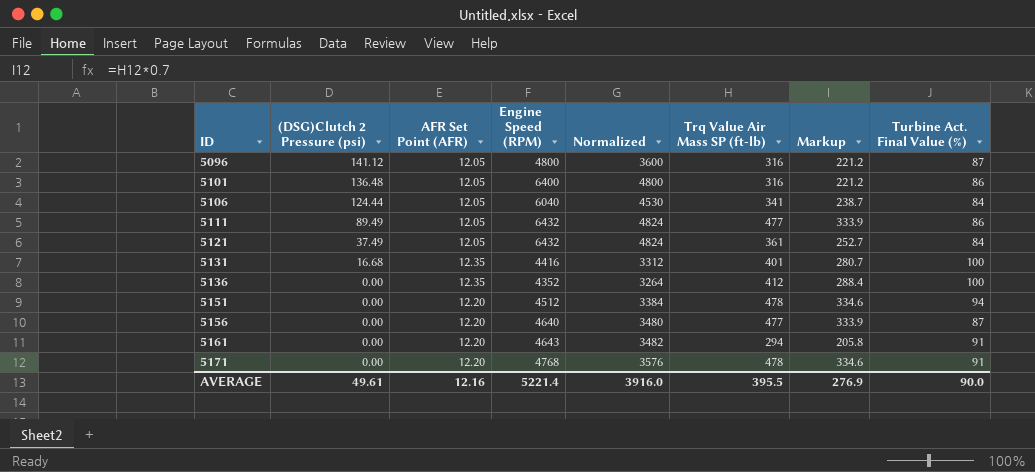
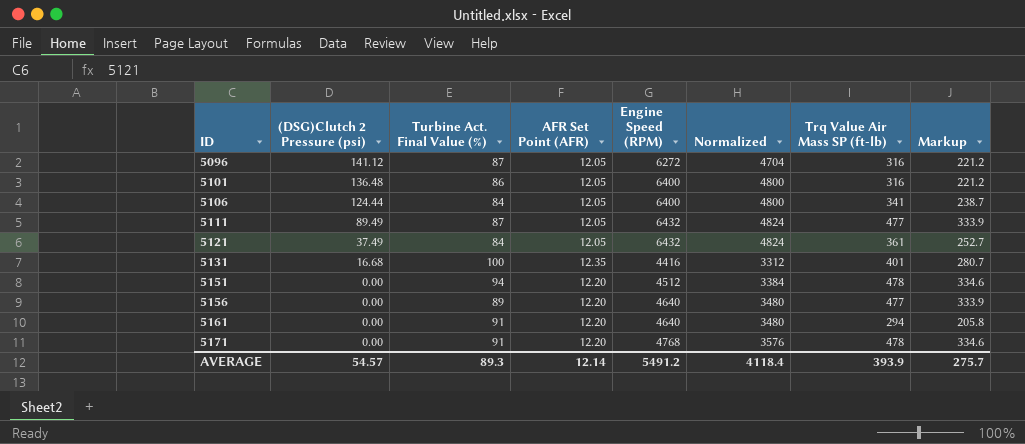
column Turbine Act. Final Value (%) | position: 8 -> 3
row 5136: 0.00 | 12.35 | 4352 | 3264 | 412 | 288.4 | 100 -> none
5096 | Engine Speed (RPM): 4800 -> 6272
5096 | Normalized: 3600 -> 4704
5106 | Engine Speed (RPM): 6040 -> 6400
5106 | Normalized: 4530 -> 4800
5111 | Turbine Act. Final Value (%): 86 -> 87
5156 | Turbine Act. Final Value (%): 87 -> 89
5161 | Engine Speed (RPM): 4643 -> 4640
5161 | Normalized: 3482 -> 3480
AVERAGE | (DSG)Clutch 2 Pressure (psi): 49.61 -> 54.57
AVERAGE | Turbine Act. Final Value (%): 90.0 -> 89.3
AVERAGE | AFR Set Point (AFR): 12.16 -> 12.14
AVERAGE | Engine Speed (RPM): 5221.4 -> 5491.2
AVERAGE | Normalized: 3916.0 -> 4118.4
AVERAGE | Trq Value Air Mass SP (ft-lb): 395.5 -> 393.9
AVERAGE | Markup: 276.9 -> 275.7

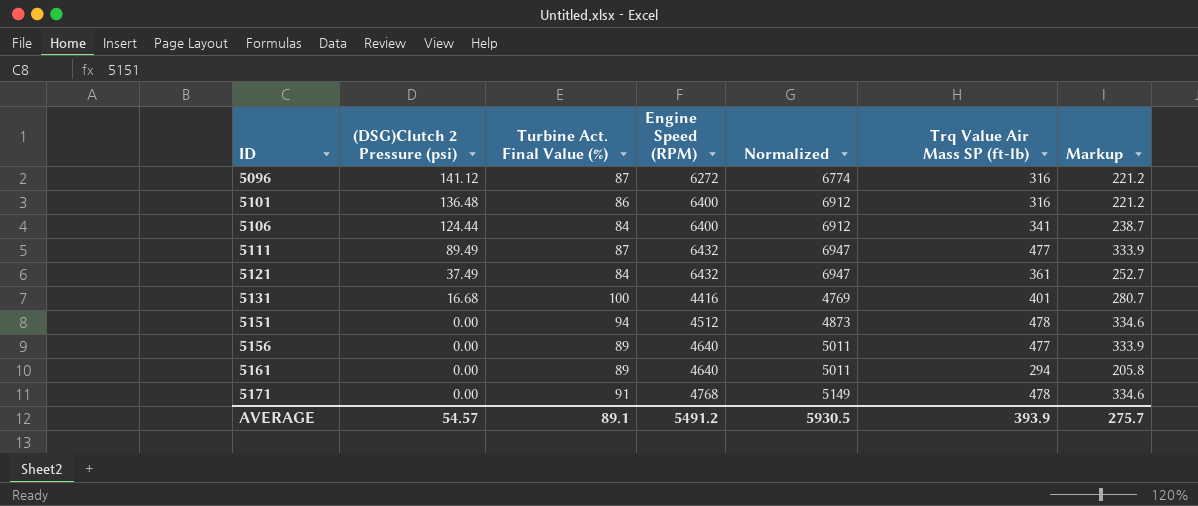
column AFR Set Point (AFR) | position: 4 -> none
column Normalized | formula: [Engine Speed (RPM)] * 0.75 -> [Engine Speed (RPM)] * 1.08
5161 | Turbine Act. Final Value (%): 91 -> 89
AVERAGE | Turbine Act. Final Value (%): 89.3 -> 89.1
AVERAGE | Normalized: 4118.4 -> 5930.5

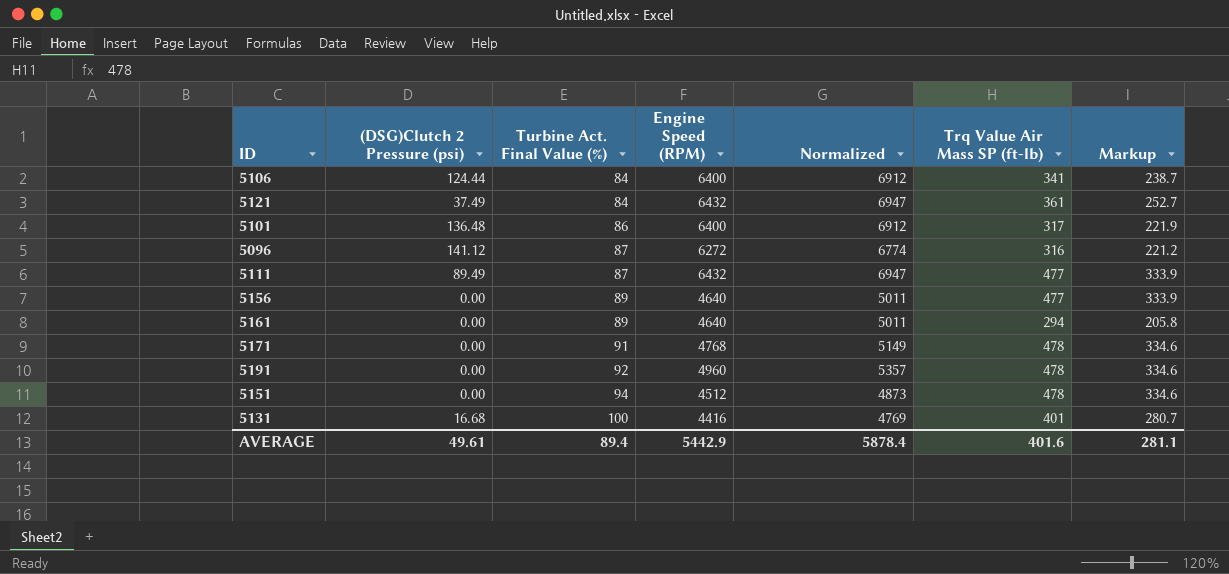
row order: ID ascending -> Turbine Act. Final Value (%) ascending
5101 | Trq Value Air Mass SP (ft-lb): 316 -> 317
5101 | Markup: 221.2 -> 221.9
row 5191: none -> 0.00 | 92 | 4960 | 5357 | 478 | 334.6
AVERAGE | (DSG)Clutch 2 Pressure (psi): 54.57 -> 49.61
AVERAGE | Turbine Act. Final Value (%): 89.1 -> 89.4
AVERAGE | Engine Speed (RPM): 5491.2 -> 5442.9
AVERAGE | Normalized: 5930.5 -> 5878.4
AVERAGE | Trq Value Air Mass SP (ft-lb): 393.9 -> 401.6
AVERAGE | Markup: 275.7 -> 281.1

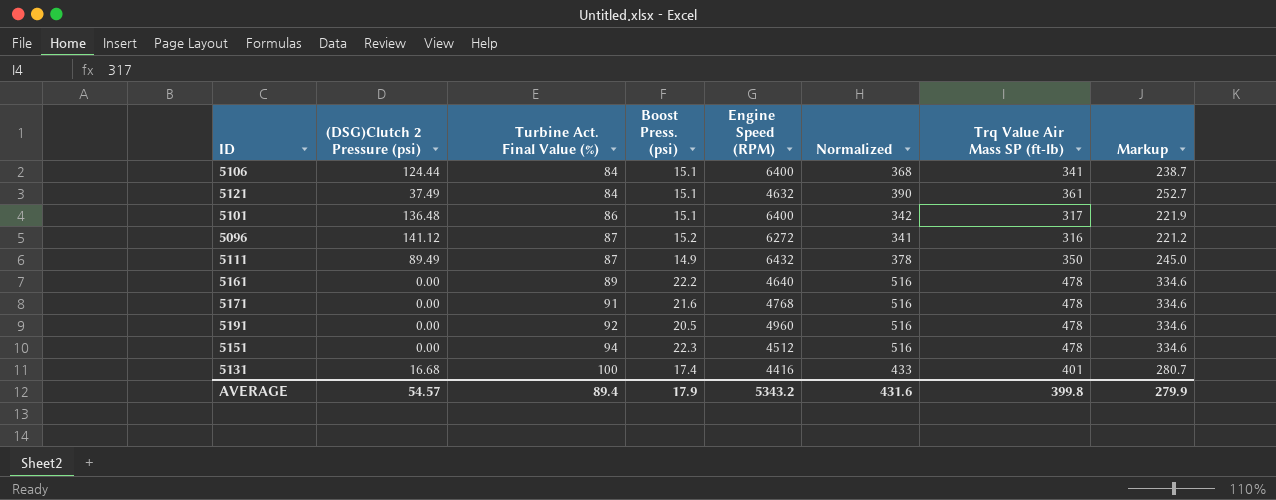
column Boost Press. (psi) | position: none -> 4
column Normalized | formula: [Engine Speed (RPM)] * 1.08 -> [Trq Value Air Mass SP (ft-lb)] * 1.08
row 5156: 0.00 | 89 | 4640 | 5011 | 477 | 333.9 -> none
5121 | Engine Speed (RPM): 6432 -> 4632
5111 | Trq Value Air Mass SP (ft-lb): 477 -> 350
5111 | Markup: 333.9 -> 245.0
5161 | Trq Value Air Mass SP (ft-lb): 294 -> 478
5161 | Markup: 205.8 -> 334.6
AVERAGE | (DSG)Clutch 2 Pressure (psi): 49.61 -> 54.57
AVERAGE | Engine Speed (RPM): 5442.9 -> 5343.2
AVERAGE | Normalized: 5878.4 -> 431.6
AVERAGE | Trq Value Air Mass SP (ft-lb): 401.6 -> 399.8
AVERAGE | Markup: 281.1 -> 279.9

